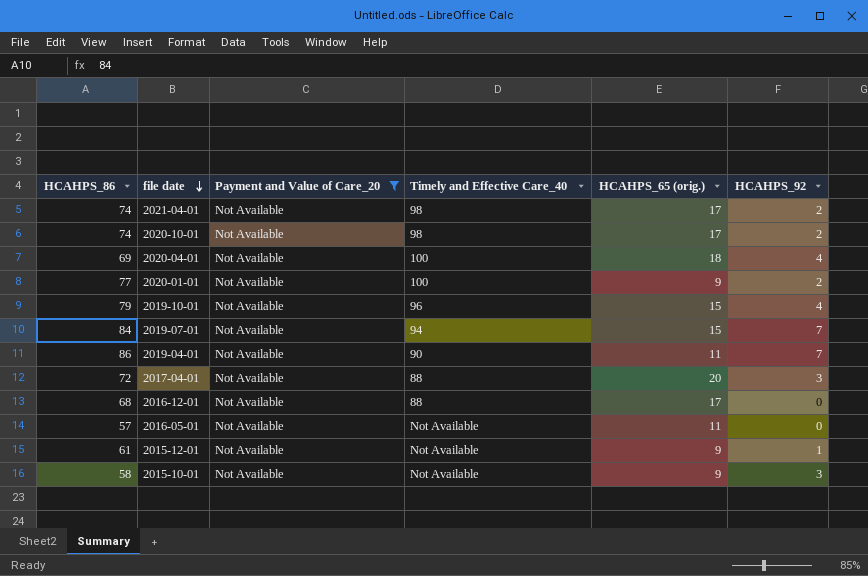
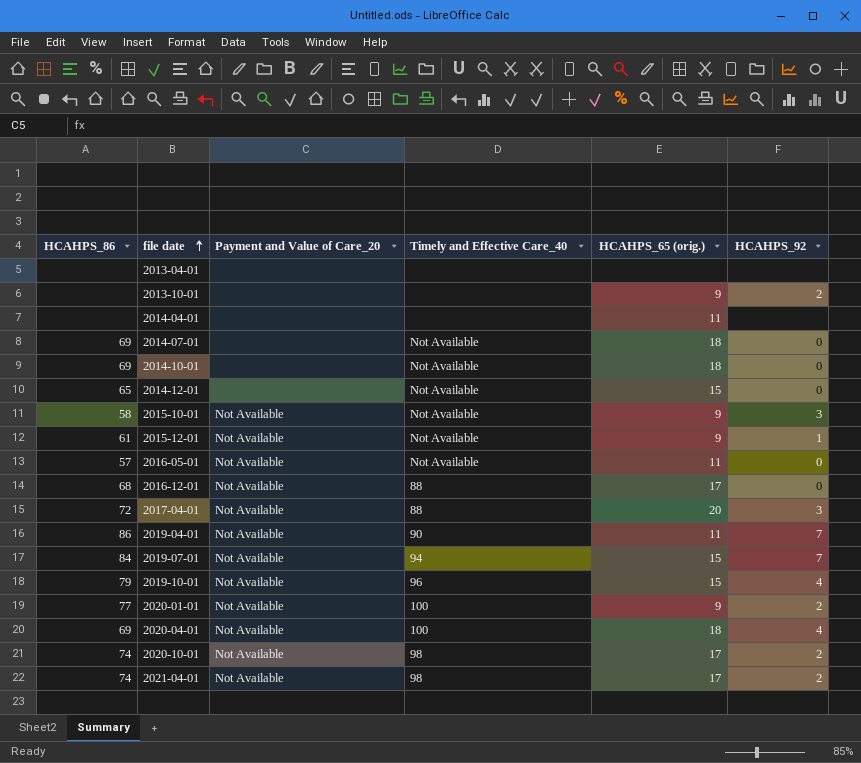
filter: Payment and Value of Care_20 = Not Available -> none
row order: file date descending -> file date ascending

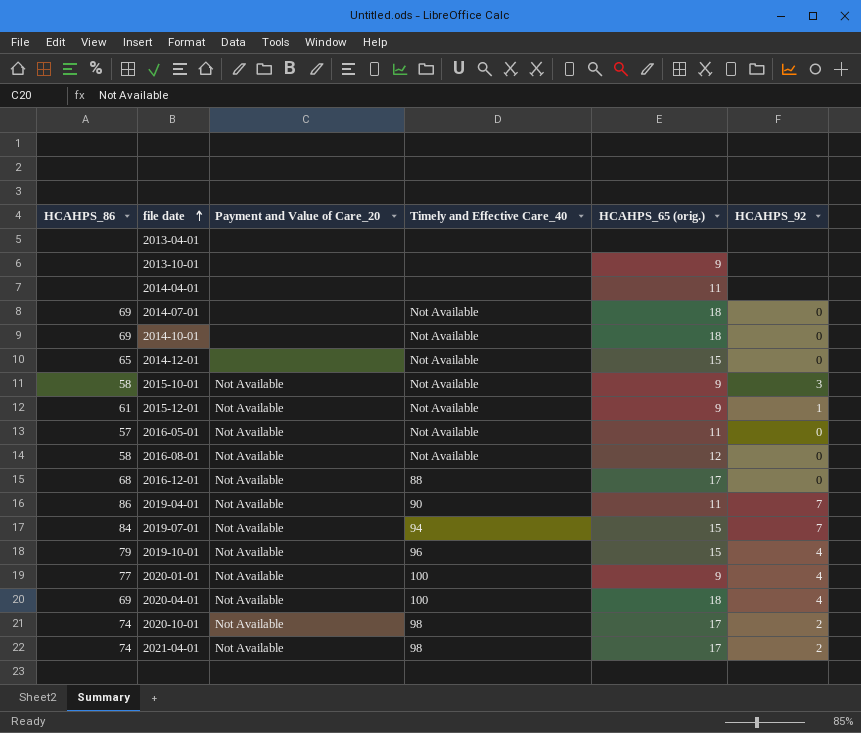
row 2017-04-01: 72 | Not Available | 88 | 20 | 3 -> none
2013-10-01 | HCAHPS_92: 2 -> none
row 2016-08-01: none -> 58 | Not Available | Not Available | 12 | 0
2020-01-01 | HCAHPS_92: 2 -> 4

